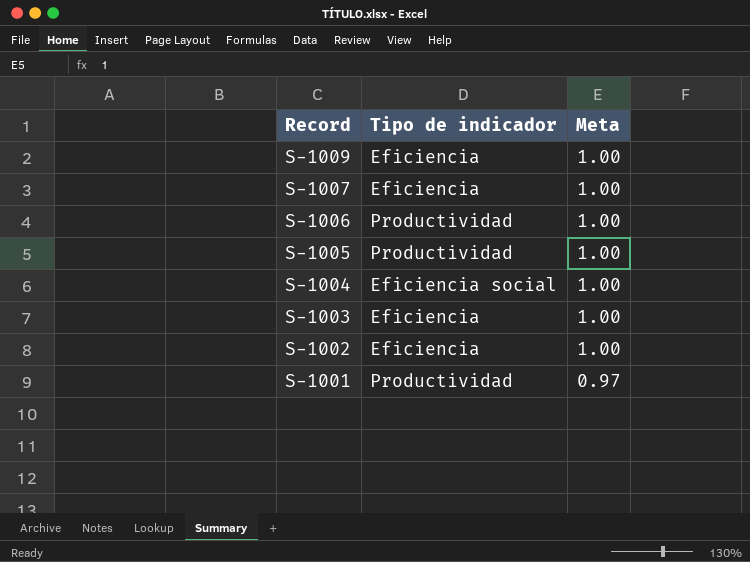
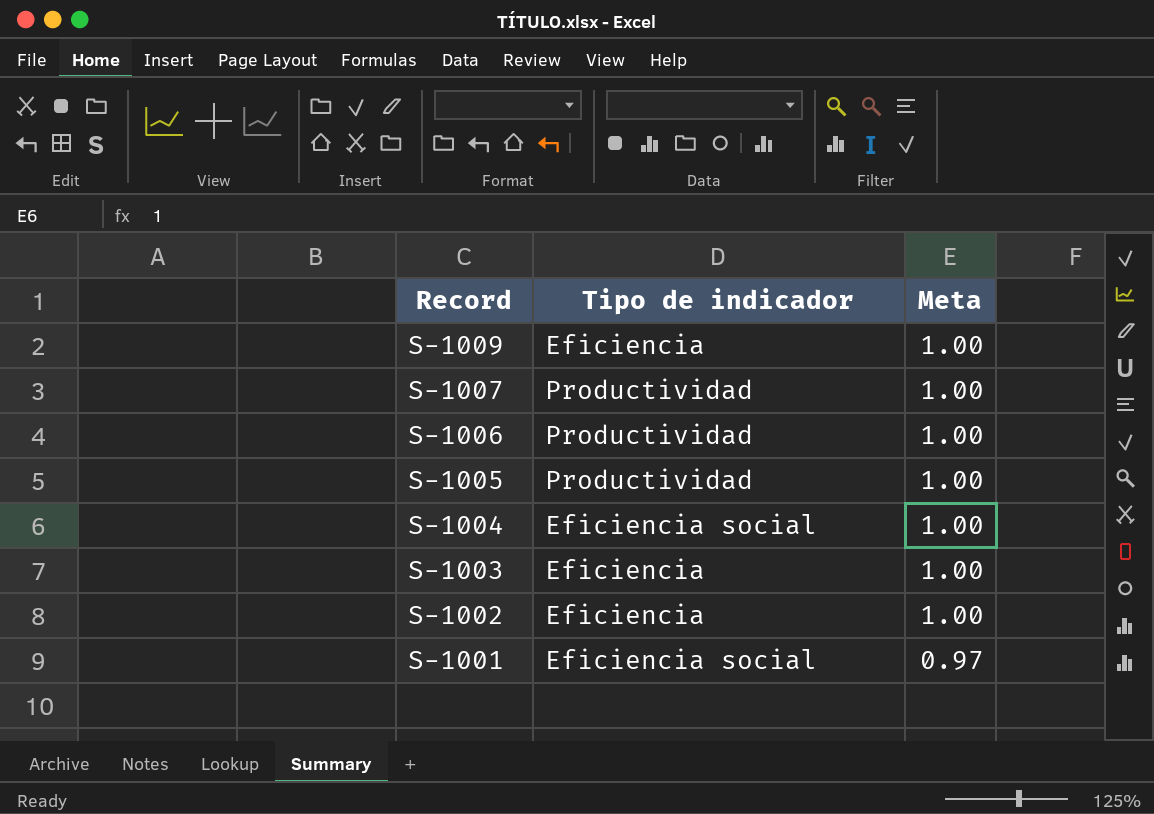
S-1007 | Tipo de indicador: Eficiencia -> Productividad
S-1001 | Tipo de indicador: Productividad -> Eficiencia social

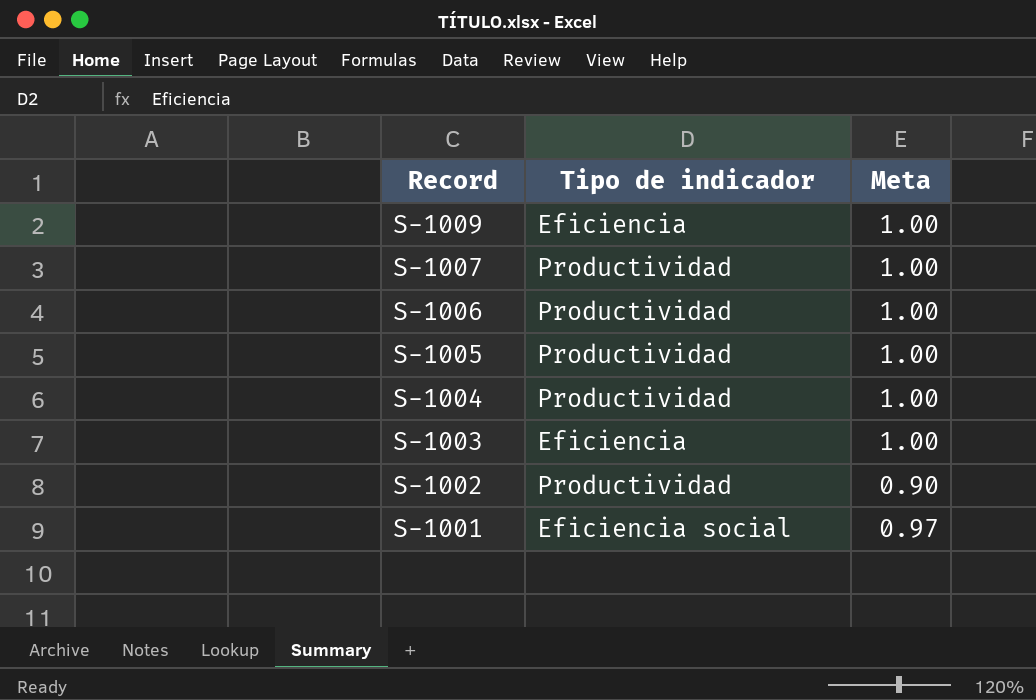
S-1004 | Tipo de indicador: Eficiencia social -> Productividad
S-1002 | Tipo de indicador: Eficiencia -> Productividad
S-1002 | Meta: 1.00 -> 0.90

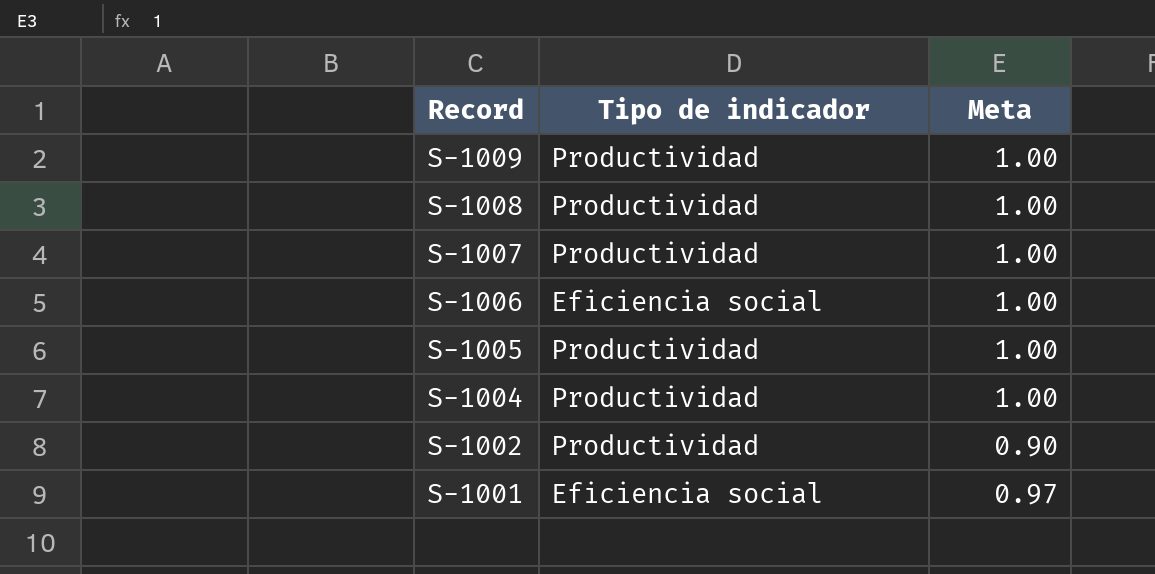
row S-1003: Eficiencia | 1.00 -> none
S-1009 | Tipo de indicador: Eficiencia -> Productividad
row S-1008: none -> Productividad | 1.00
S-1006 | Tipo de indicador: Productividad -> Eficiencia social

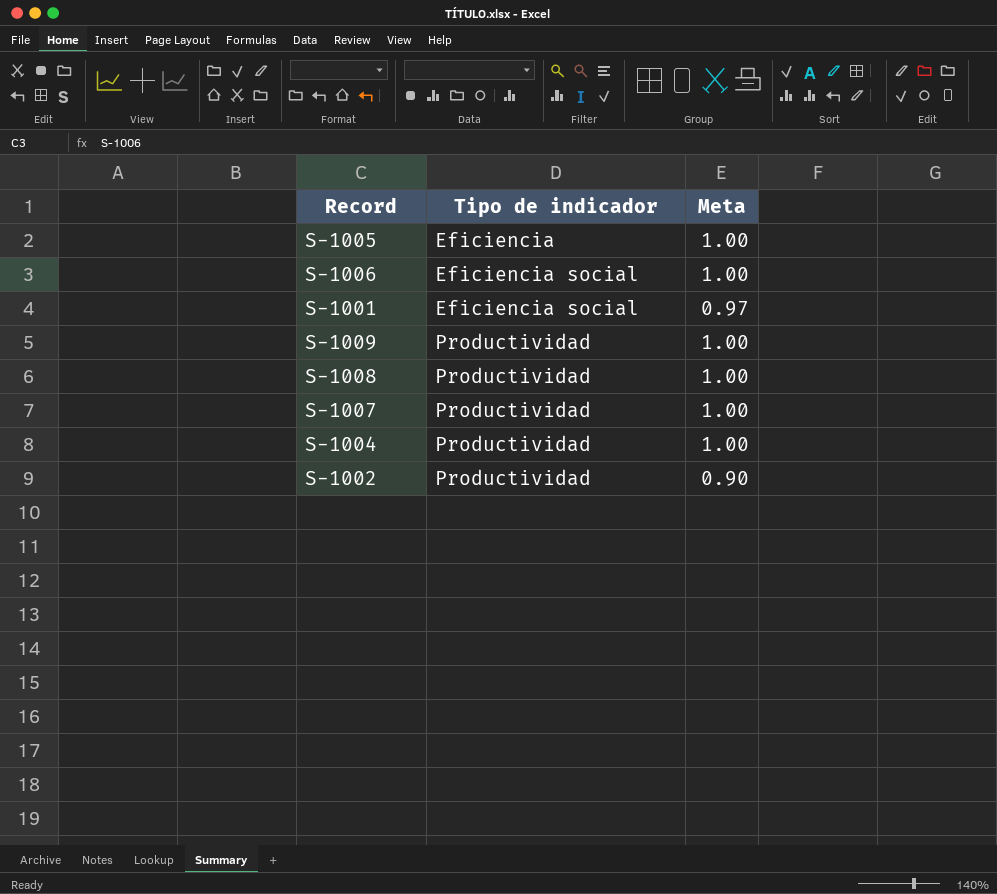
row order: Record descending -> Tipo de indicador ascending
S-1005 | Tipo de indicador: Productividad -> Eficiencia

